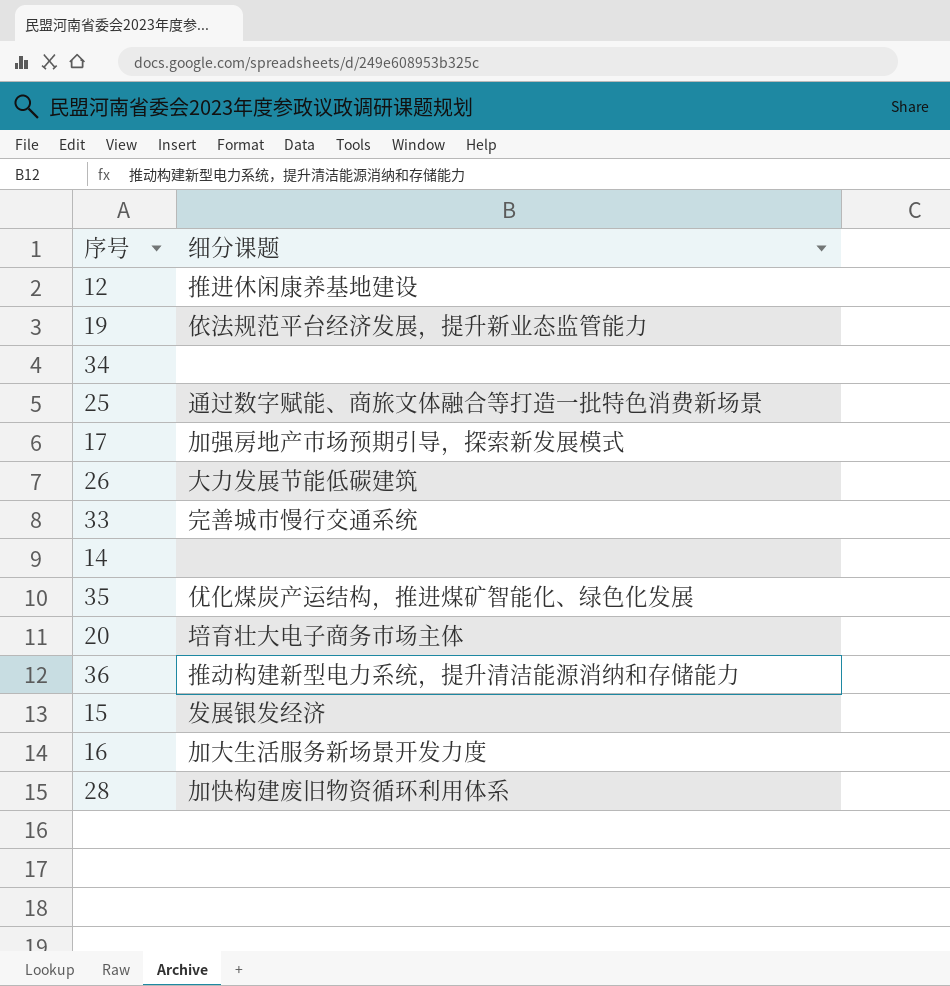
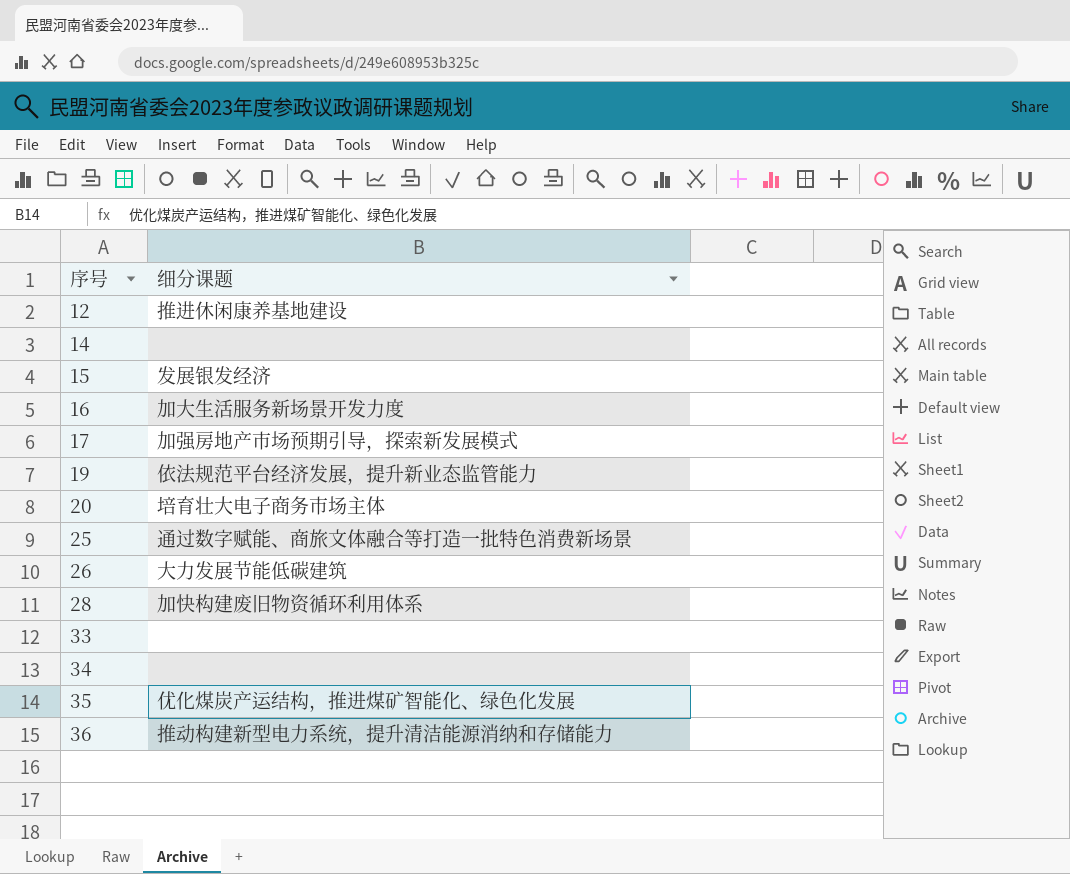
row order: none -> 序号 ascending
33 | 细分课题: 完善城市慢行交通系统 -> none

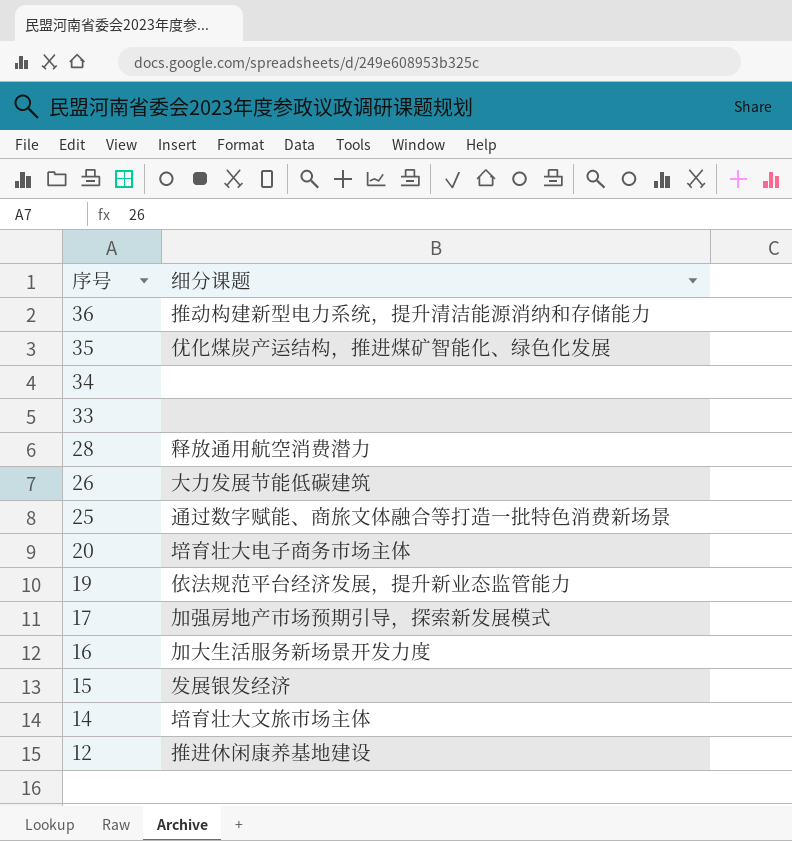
row order: 序号 ascending -> 序号 descending
28 | 细分课题: 加快构建废旧物资循环利用体系 -> 释放通用航空消费潜力
14 | 细分课题: none -> 培育壮大文旅市场主体

